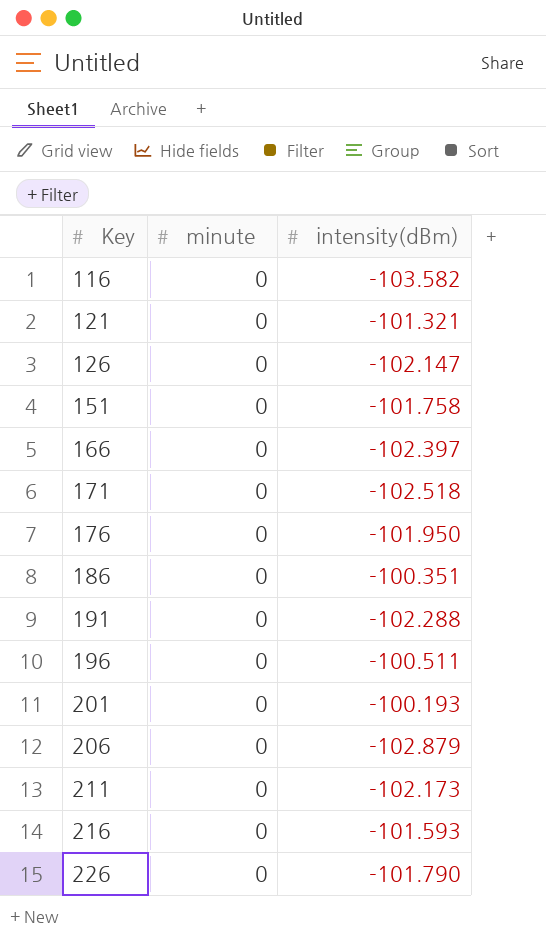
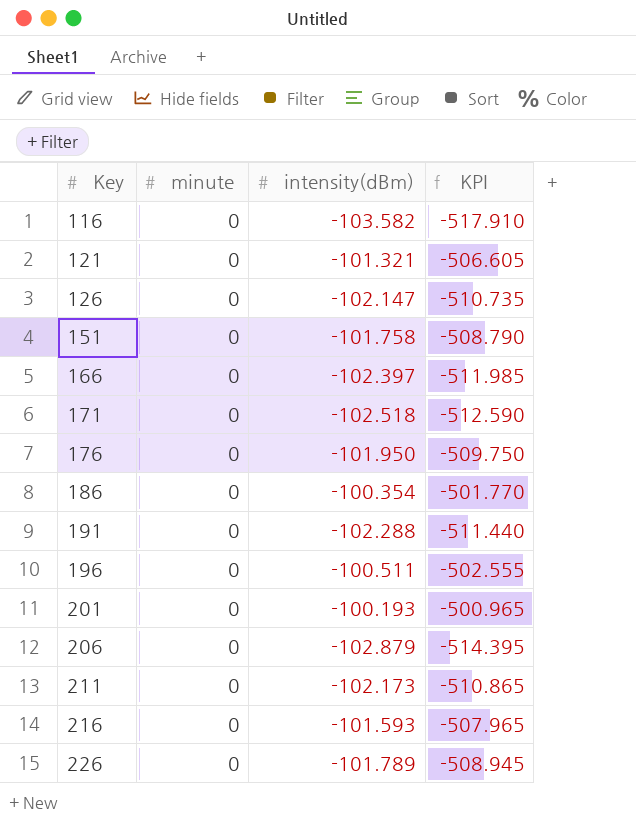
column KPI | formula: none -> [intensity(dBm)] * 5
186 | intensity(dBm): -100.351 -> -100.354
226 | intensity(dBm): -101.790 -> -101.789

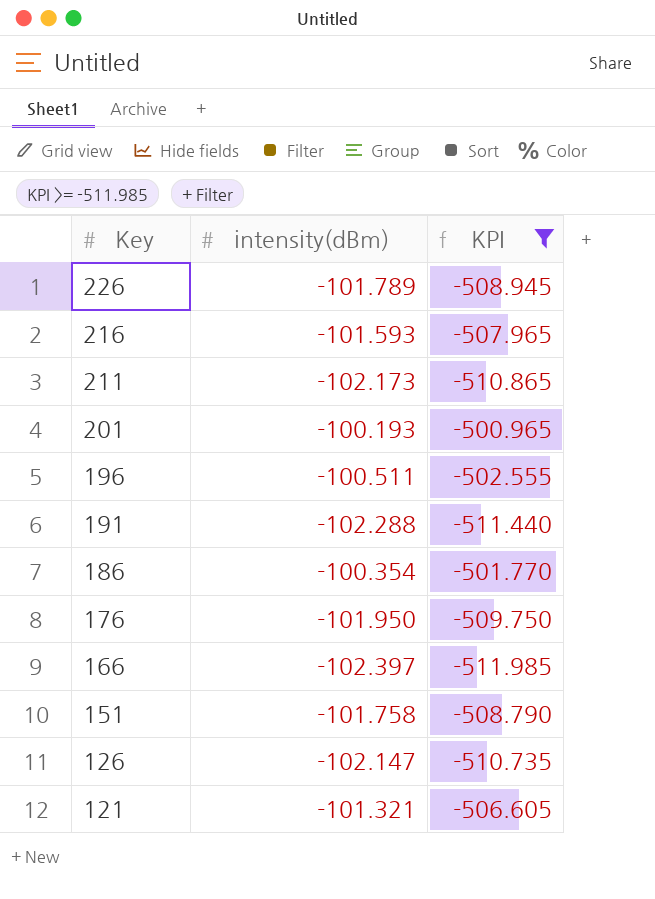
filter: none -> KPI >= -511.985
row order: Key ascending -> Key descending
column minute | position: 2 -> none

